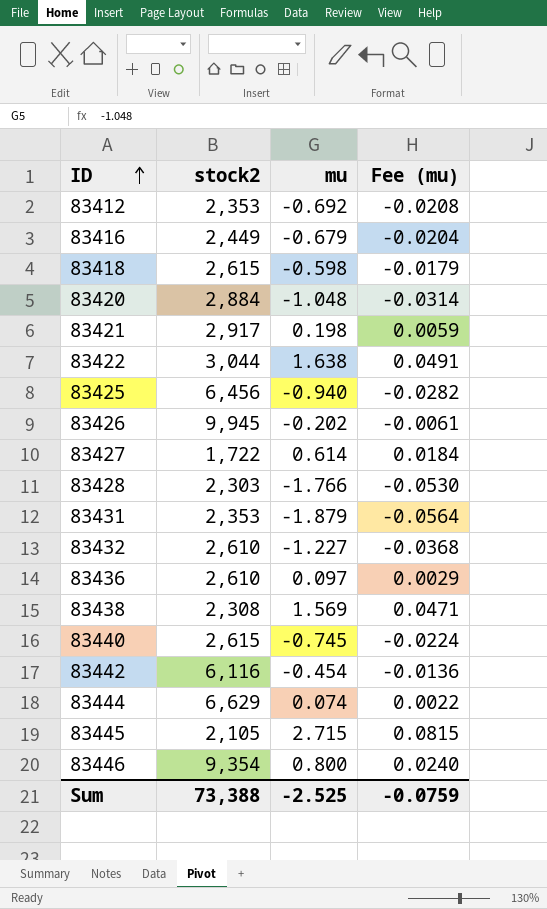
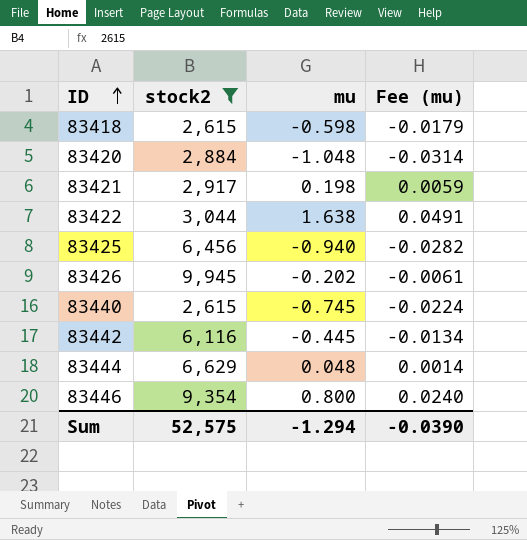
filter: none -> stock2 >= 2,615
83442 | mu: -0.454 -> -0.445
83442 | Fee (mu): -0.0136 -> -0.0134
83444 | mu: 0.074 -> 0.048
83444 | Fee (mu): 0.0022 -> 0.0014
Sum | stock2: 73,388 -> 52,575
Sum | mu: -2.525 -> -1.294
Sum | Fee (mu): -0.0759 -> -0.0390

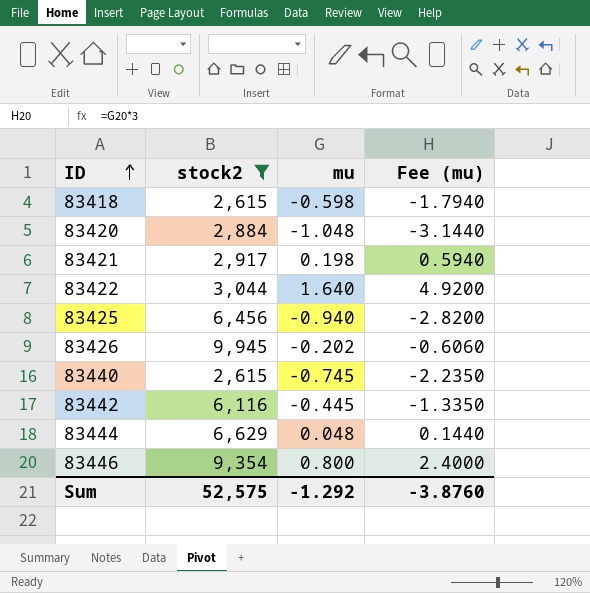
column Fee (mu) | formula: [mu] * 0.03 -> [mu] * 3
83422 | mu: 1.638 -> 1.640
Sum | mu: -1.294 -> -1.292
Sum | Fee (mu): -0.0390 -> -3.8760

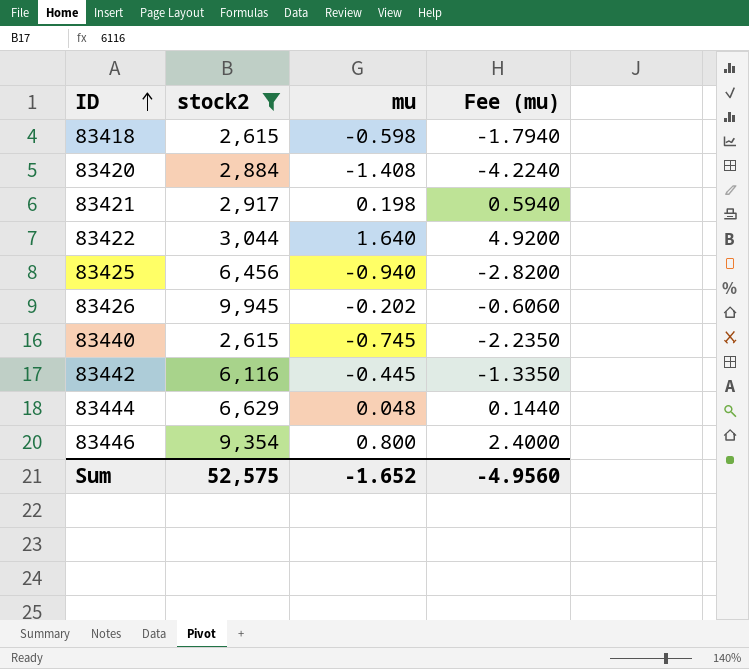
83420 | mu: -1.048 -> -1.408
83420 | Fee (mu): -3.1440 -> -4.2240
Sum | mu: -1.292 -> -1.652
Sum | Fee (mu): -3.8760 -> -4.9560

